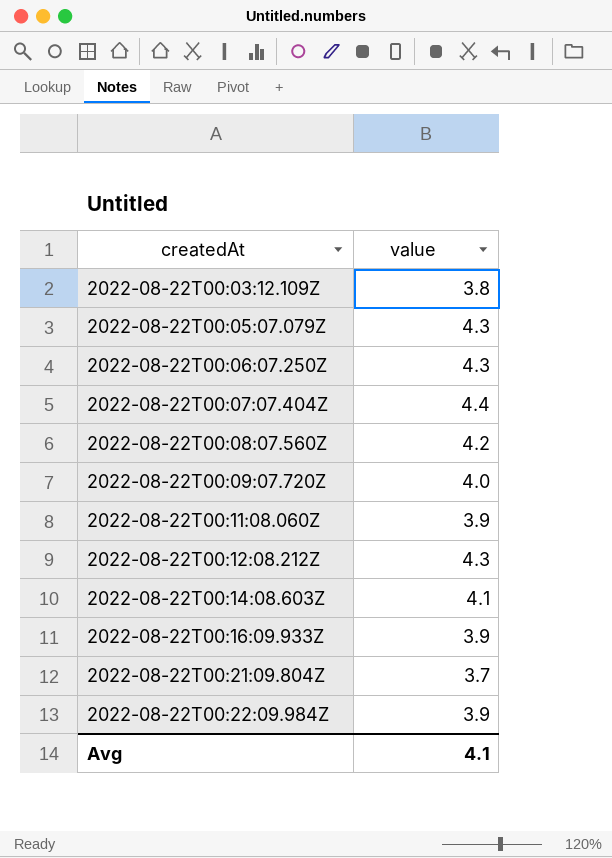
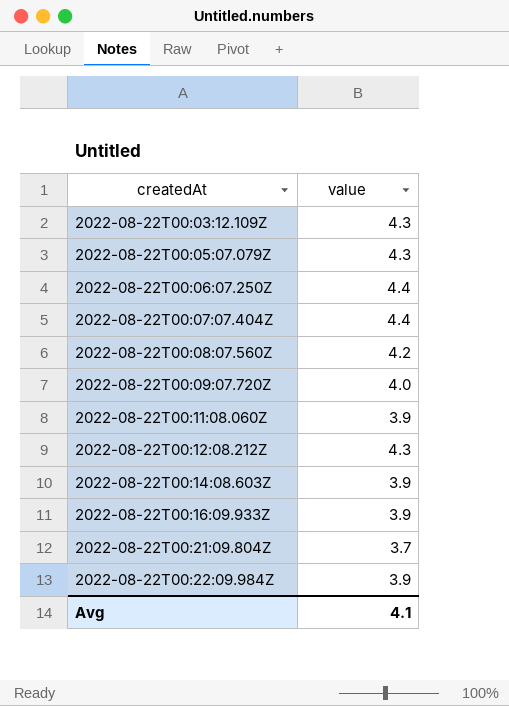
2022-08-22T00:03:12.109Z | value: 3.8 -> 4.3
2022-08-22T00:06:07.250Z | value: 4.3 -> 4.4
2022-08-22T00:14:08.603Z | value: 4.1 -> 3.9

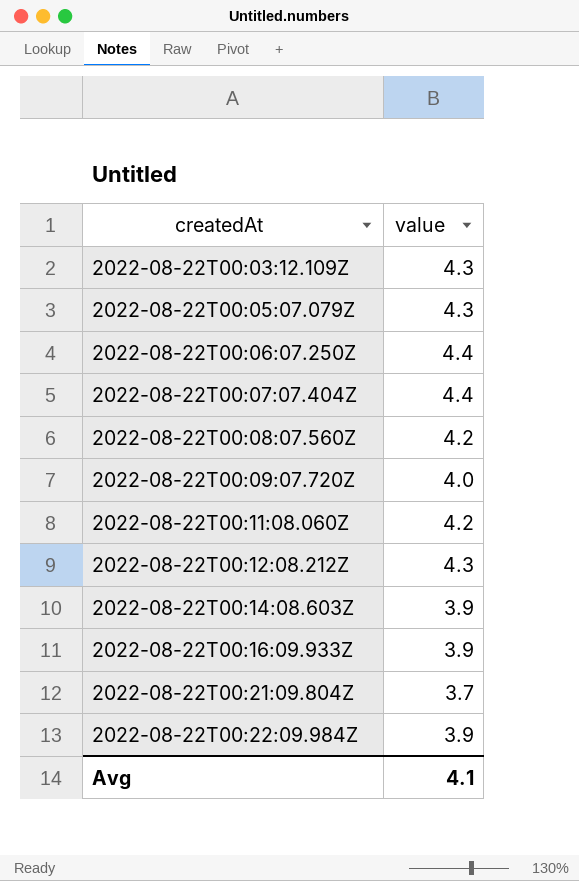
2022-08-22T00:11:08.060Z | value: 3.9 -> 4.2

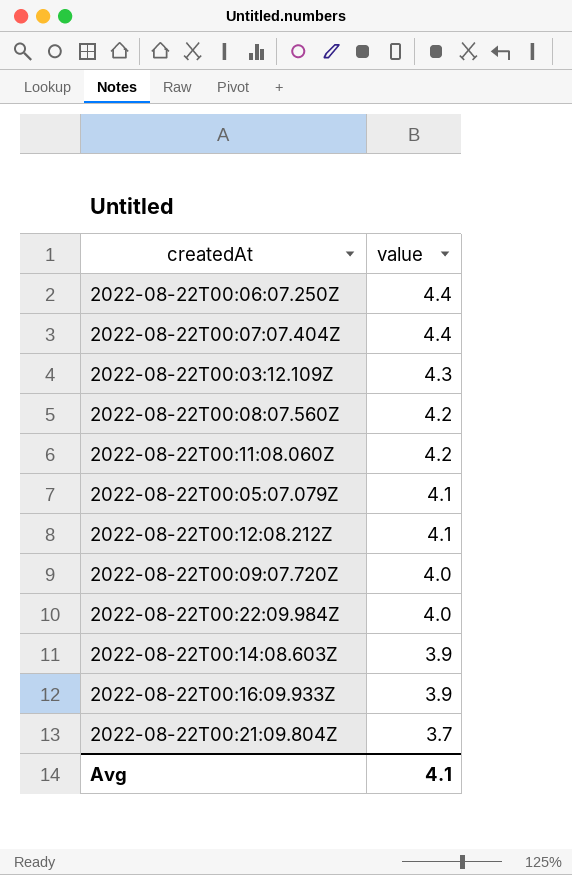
row order: createdAt ascending -> value descending
2022-08-22T00:05:07.079Z | value: 4.3 -> 4.1
2022-08-22T00:12:08.212Z | value: 4.3 -> 4.1
2022-08-22T00:22:09.984Z | value: 3.9 -> 4.0

